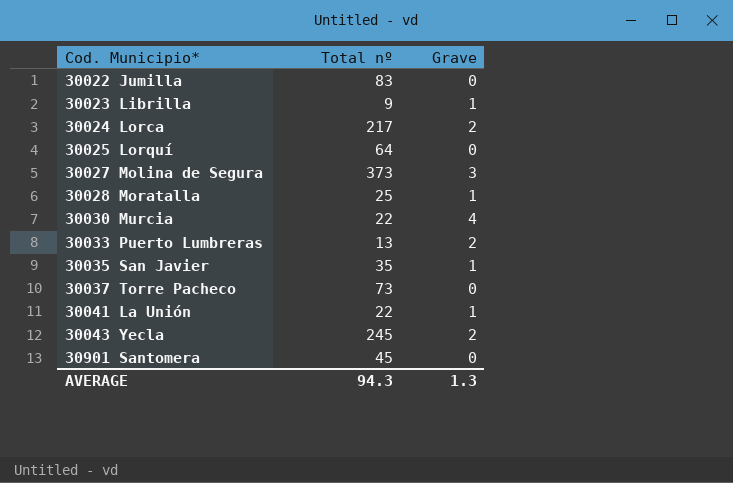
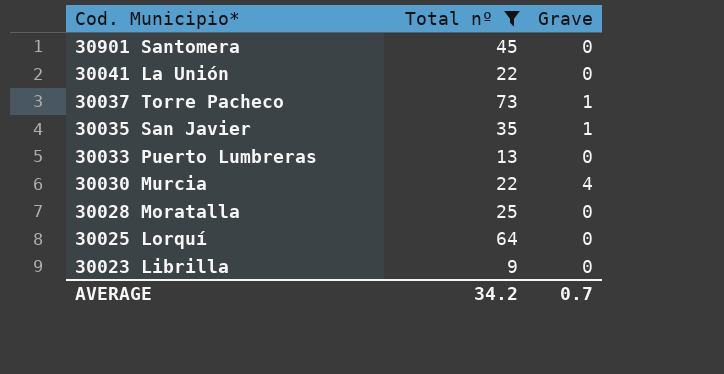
filter: none -> Total nº <= 73
row order: Cod. Municipio* ascending -> Cod. Municipio* descending
30041 La Unión | Grave: 1 -> 0
30037 Torre Pacheco | Grave: 0 -> 1
30033 Puerto Lumbreras | Grave: 2 -> 0
30028 Moratalla | Grave: 1 -> 0
30023 Librilla | Grave: 1 -> 0
AVERAGE | Total nº: 94.3 -> 34.2
AVERAGE | Grave: 1.3 -> 0.7

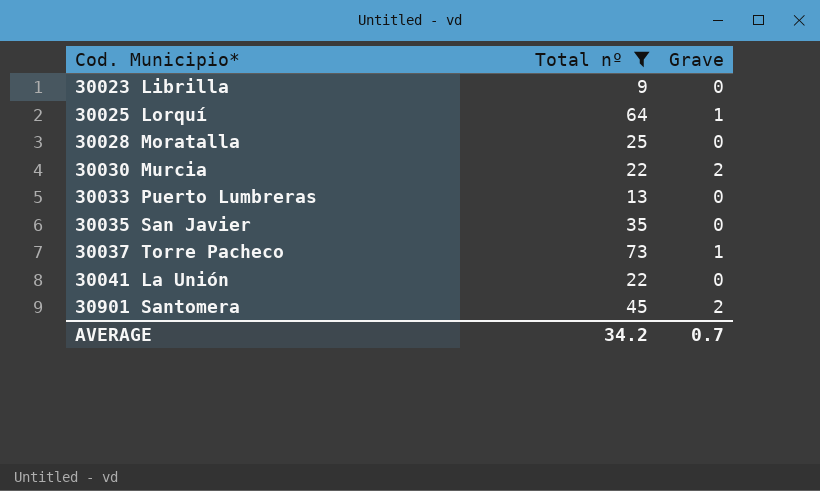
row order: Cod. Municipio* descending -> Cod. Municipio* ascending
30025 Lorquí | Grave: 0 -> 1
30030 Murcia | Grave: 4 -> 2
30035 San Javier | Grave: 1 -> 0
30901 Santomera | Grave: 0 -> 2

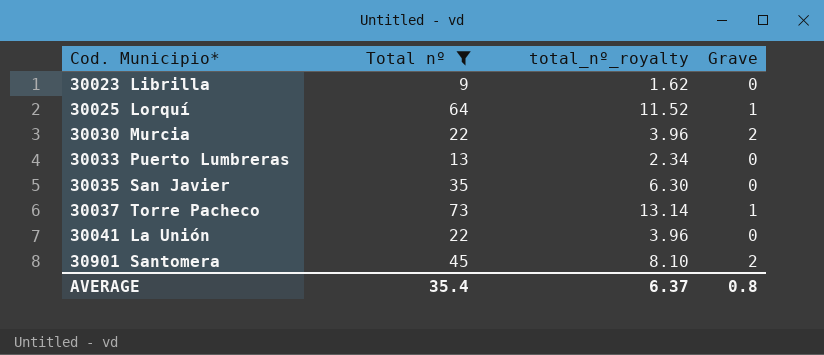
column total_nº_royalty | formula: none -> [Total nº] * 0.18
row 30028 Moratalla: 25 | 0 -> none
AVERAGE | Total nº: 34.2 -> 35.4
AVERAGE | Grave: 0.7 -> 0.8

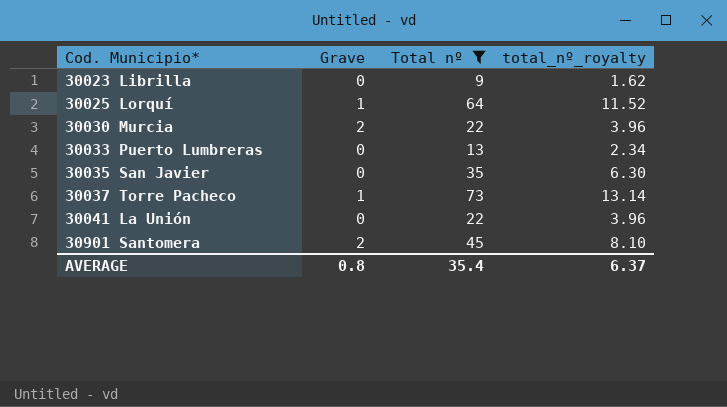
column Grave | position: 4 -> 2

